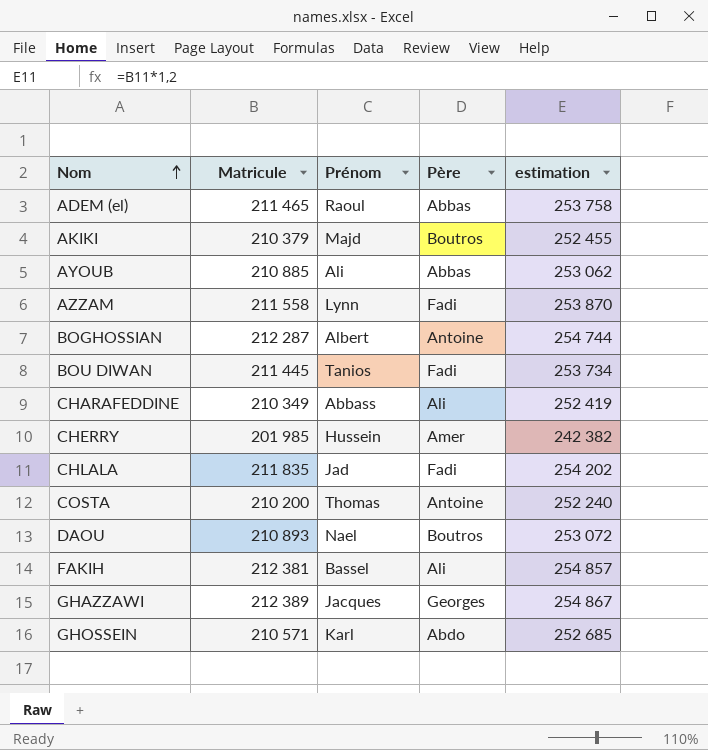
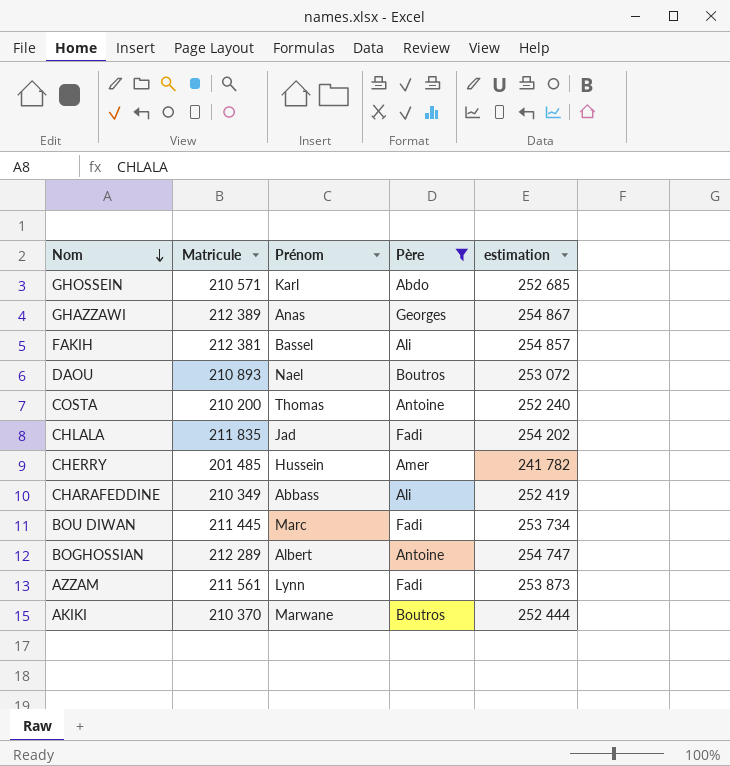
filter: none -> Père != Abbas
row order: Nom ascending -> Nom descending
GHAZZAWI | Prénom: Jacques -> Anas
CHERRY | Matricule: 201 985 -> 201 485
CHERRY | estimation: 242 382 -> 241 782
BOU DIWAN | Prénom: Tanios -> Marc
BOGHOSSIAN | Matricule: 212 287 -> 212 289
BOGHOSSIAN | estimation: 254 744 -> 254 747
AZZAM | Matricule: 211 558 -> 211 561
AZZAM | estimation: 253 870 -> 253 873
AKIKI | Matricule: 210 379 -> 210 370
AKIKI | Prénom: Majd -> Marwane
AKIKI | estimation: 252 455 -> 252 444

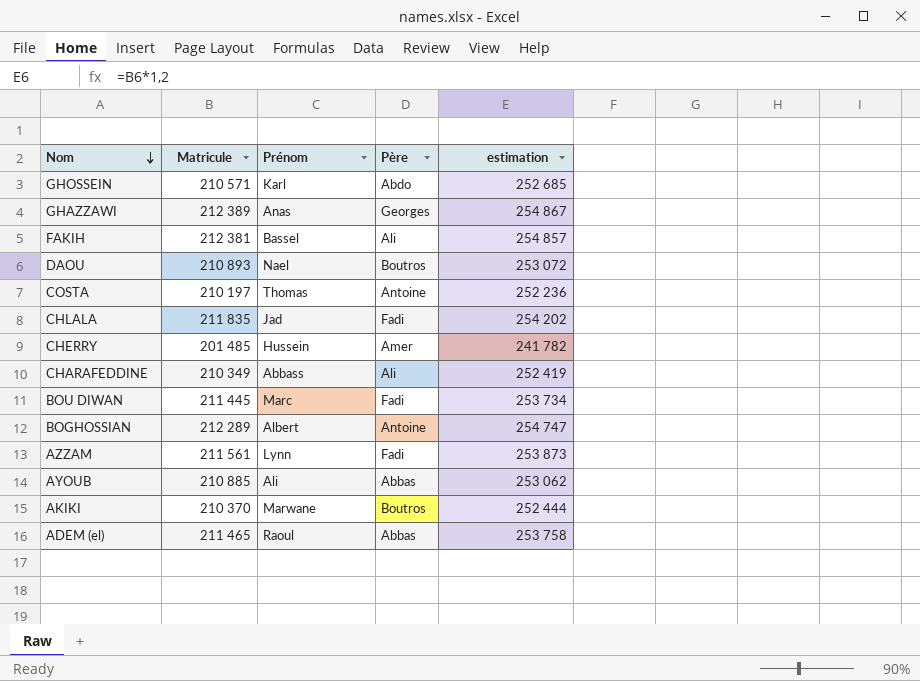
filter: Père != Abbas -> none
COSTA | Matricule: 210 200 -> 210 197
COSTA | estimation: 252 240 -> 252 236

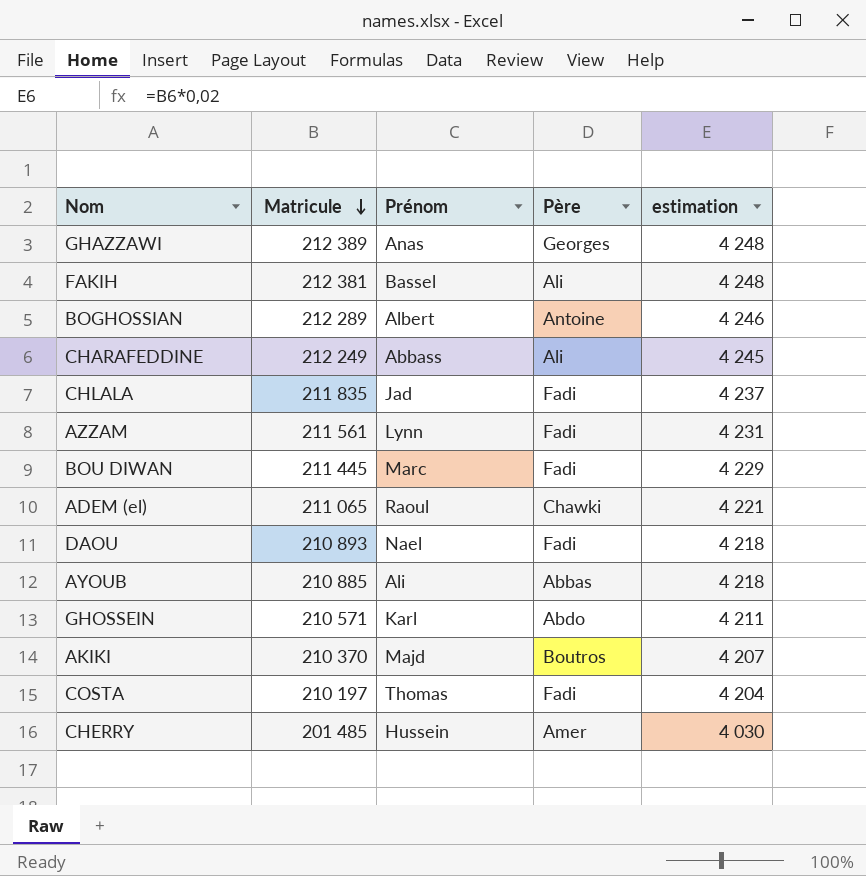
row order: Nom descending -> Matricule descending
column estimation | formula: [Matricule] * 1,2 -> [Matricule] * 0,02
CHARAFEDDINE | Matricule: 210 349 -> 212 249
ADEM (el) | Matricule: 211 465 -> 211 065
ADEM (el) | Père: Abbas -> Chawki
DAOU | Père: Boutros -> Fadi
AKIKI | Prénom: Marwane -> Majd
COSTA | Père: Antoine -> Fadi

